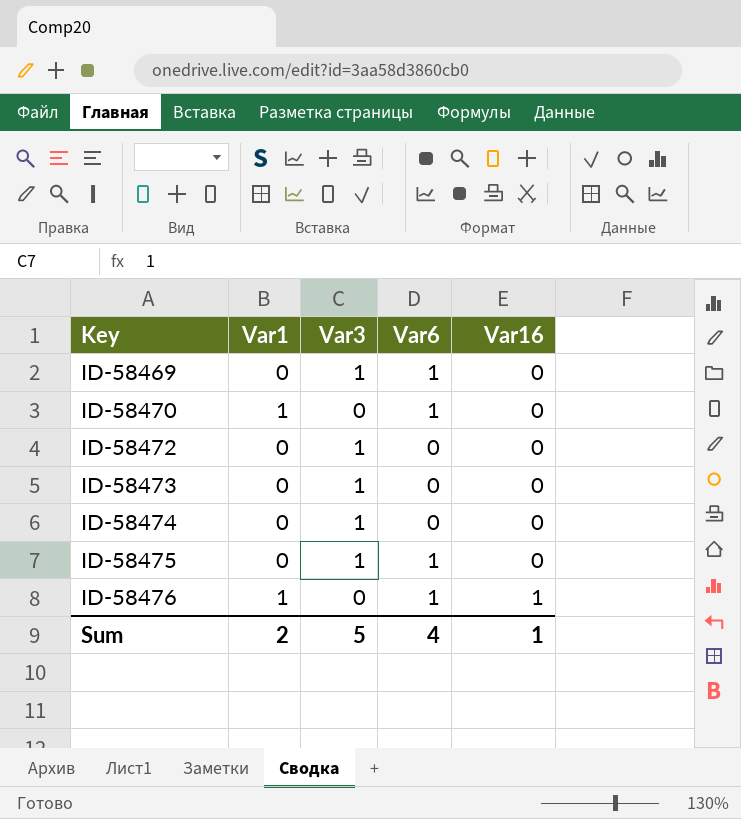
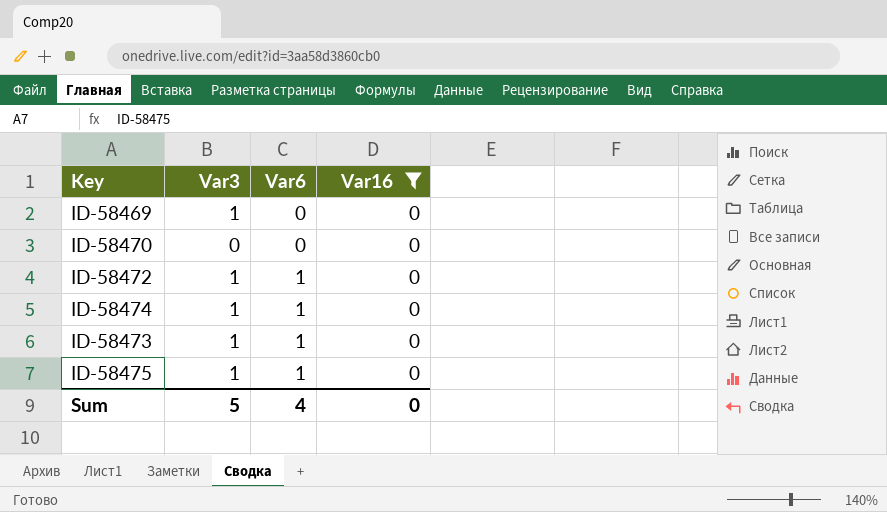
filter: none -> Var16 = 0
row order: Key ascending -> Var6 ascending
column Var1 | position: 2 -> none
ID-58469 | Var6: 1 -> 0
ID-58470 | Var6: 1 -> 0
ID-58472 | Var6: 0 -> 1
ID-58474 | Var6: 0 -> 1
ID-58473 | Var6: 0 -> 1
Sum | Var16: 1 -> 0

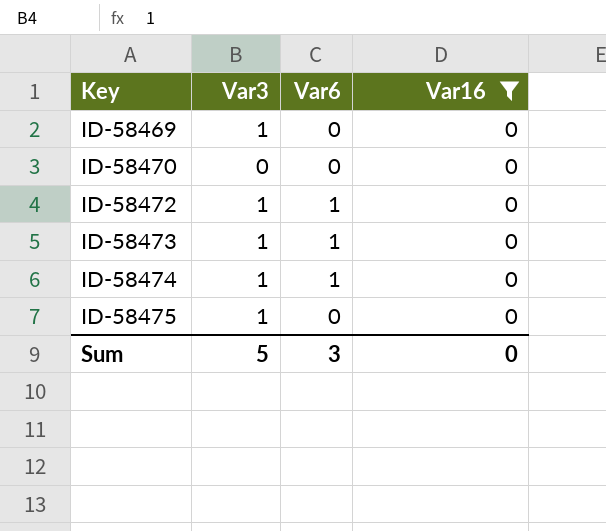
row order: Var6 ascending -> Key ascending
ID-58475 | Var6: 1 -> 0
Sum | Var6: 4 -> 3

